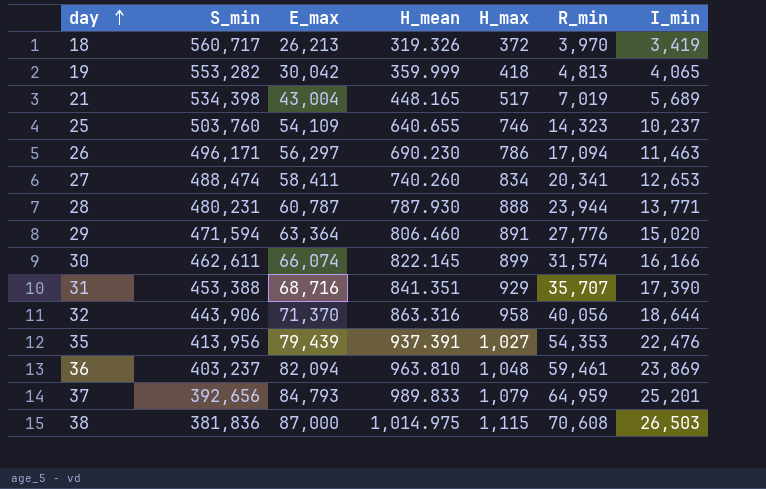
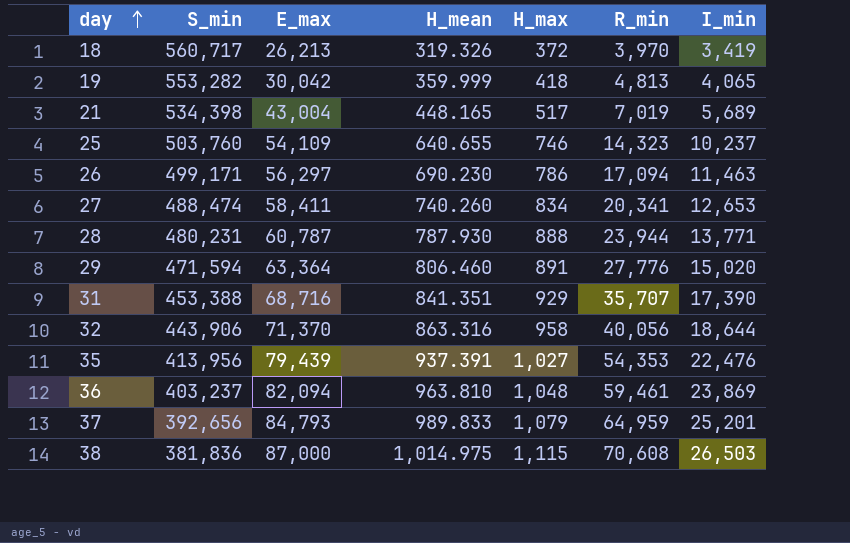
row 30: 462,611 | 66,074 | 822.145 | 899 | 31,574 | 16,166 -> none
26 | S_min: 496,171 -> 499,171

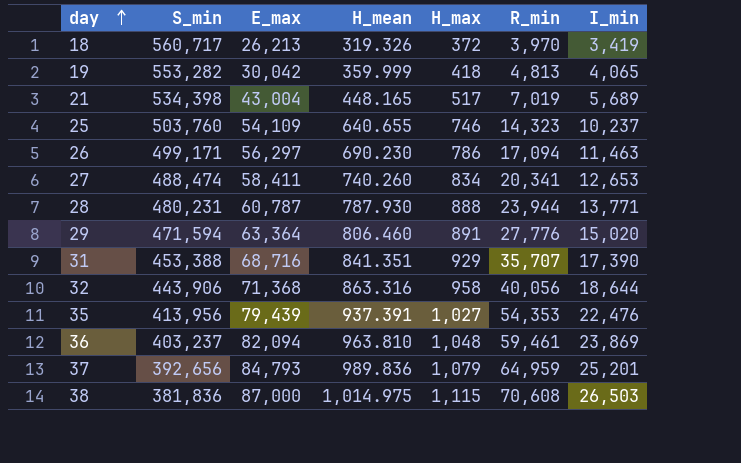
32 | E_max: 71,370 -> 71,368
37 | H_mean: 989.833 -> 989.836

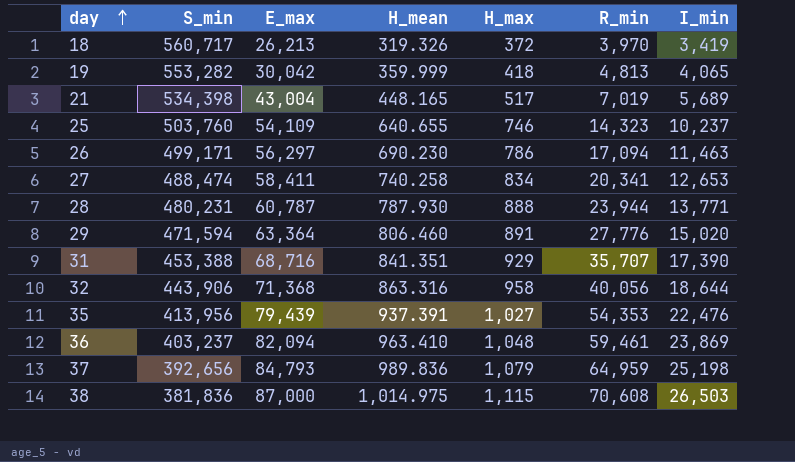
27 | H_mean: 740.260 -> 740.258
36 | H_mean: 963.810 -> 963.410
37 | I_min: 25,201 -> 25,198

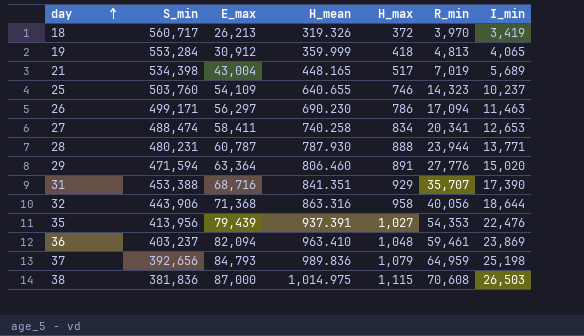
19 | S_min: 553,282 -> 553,284
19 | E_max: 30,042 -> 30,912

